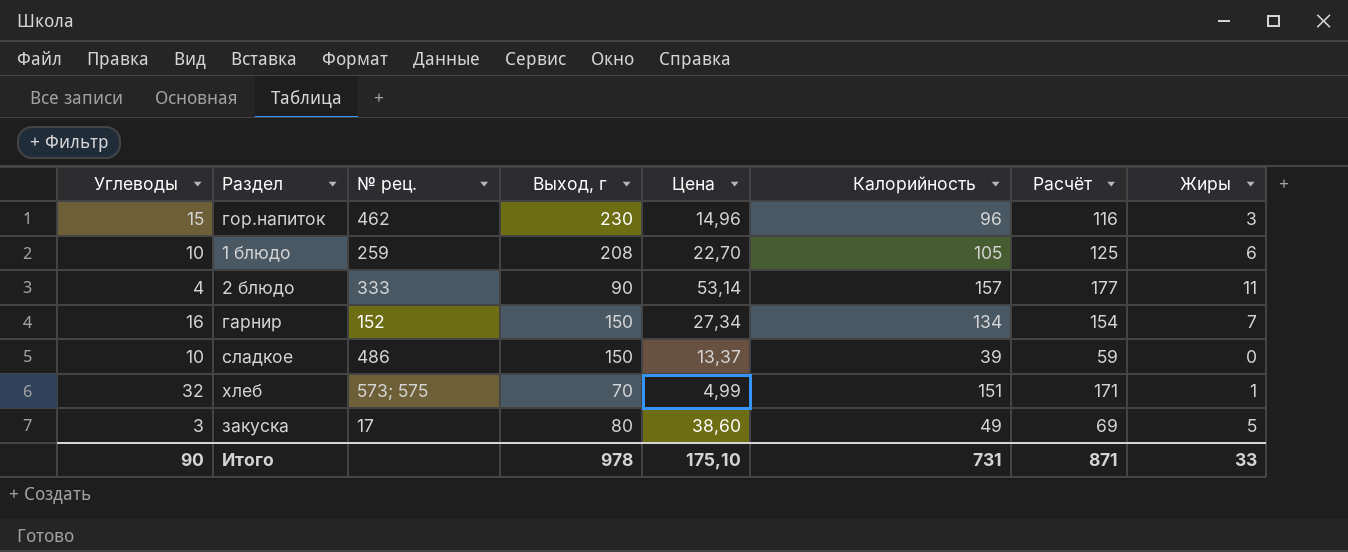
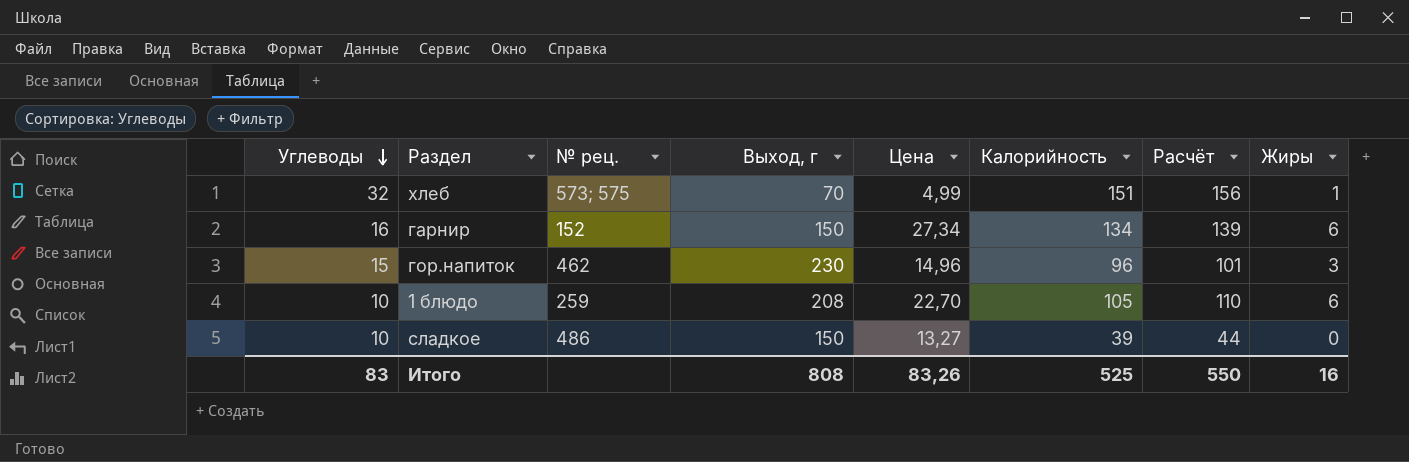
row order: none -> Углеводы descending
column Расчёт | formula: [Калорийность] + 20 -> [Калорийность] + 5
row 2 блюдо: 4 | 333 | 90 | 53,14 | 157 | 177 | 11 -> none
row закуска: 3 | 17 | 80 | 38,60 | 49 | 69 | 5 -> none
гарнир | Жиры: 7 -> 6
сладкое | Цена: 13,37 -> 13,27
Итого | Углеводы: 90 -> 83
Итого | Выход, г: 978 -> 808
Итого | Цена: 175,10 -> 83,26
Итого | Калорийность: 731 -> 525
Итого | Расчёт: 871 -> 550
Итого | Жиры: 33 -> 16

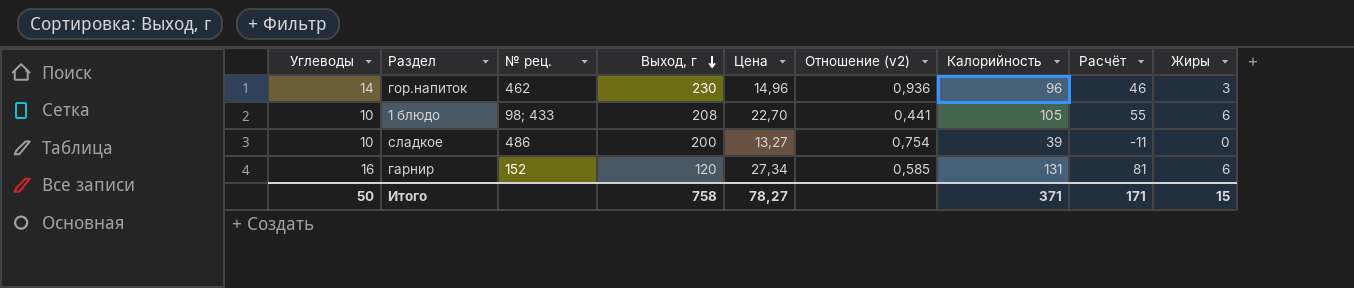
row order: Углеводы descending -> Выход, г descending
column Отношение (v2) | formula: none -> [Углеводы] / [Цена]
column Расчёт | formula: [Калорийность] + 5 -> [Калорийность] - 50
row хлеб: 32 | 573; 575 | 70 | 4,99 | 151 | 156 | 1 -> none
гор.напиток | Углеводы: 15 -> 14
1 блюдо | № рец.: 259 -> 98; 433
сладкое | Выход, г: 150 -> 200
гарнир | Выход, г: 150 -> 120
гарнир | Калорийность: 134 -> 131
Итого | Углеводы: 83 -> 50
Итого | Выход, г: 808 -> 758
Итого | Цена: 83,26 -> 78,27
Итого | Калорийность: 525 -> 371
Итого | Расчёт: 550 -> 171
Итого | Жиры: 16 -> 15

